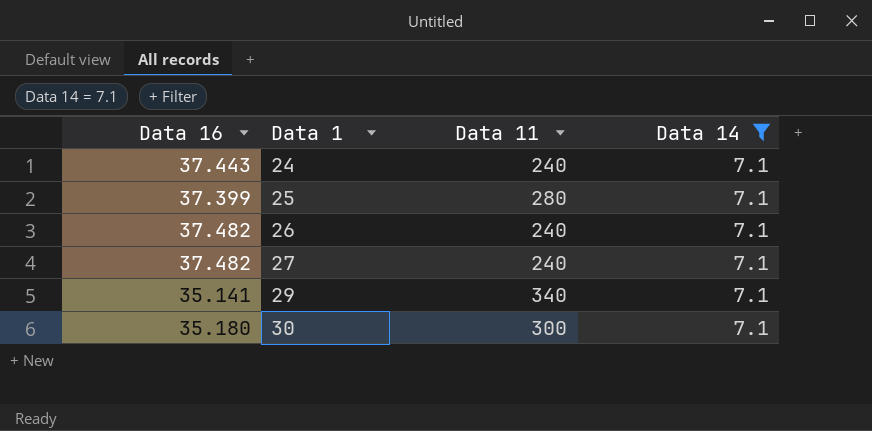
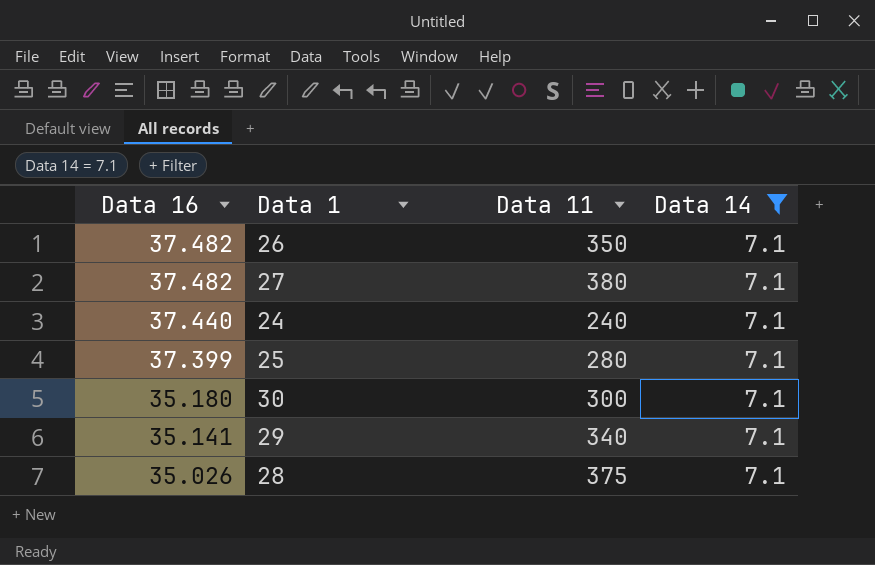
row order: Data 1 ascending -> Data 16 descending
26 | Data 11: 240 -> 350
27 | Data 11: 240 -> 380
24 | Data 16: 37.443 -> 37.440
row 28: none -> 35.026 | 375 | 7.1

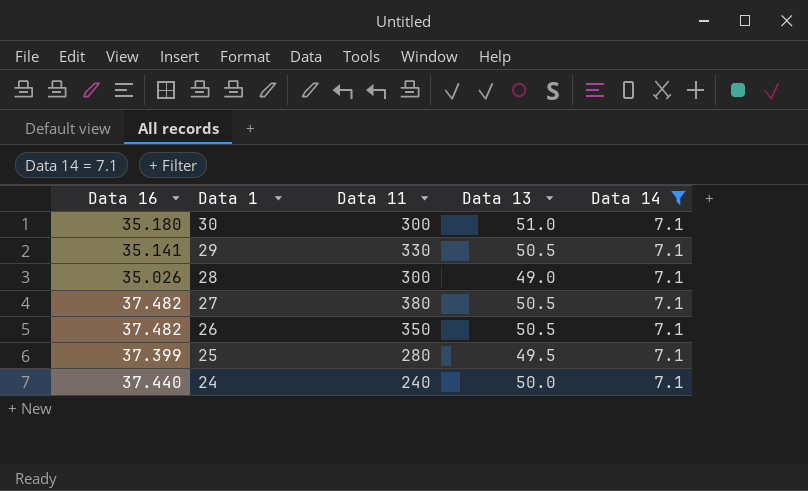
row order: Data 16 descending -> Data 1 descending
column Data 13 | position: none -> 4
29 | Data 11: 340 -> 330
28 | Data 11: 375 -> 300

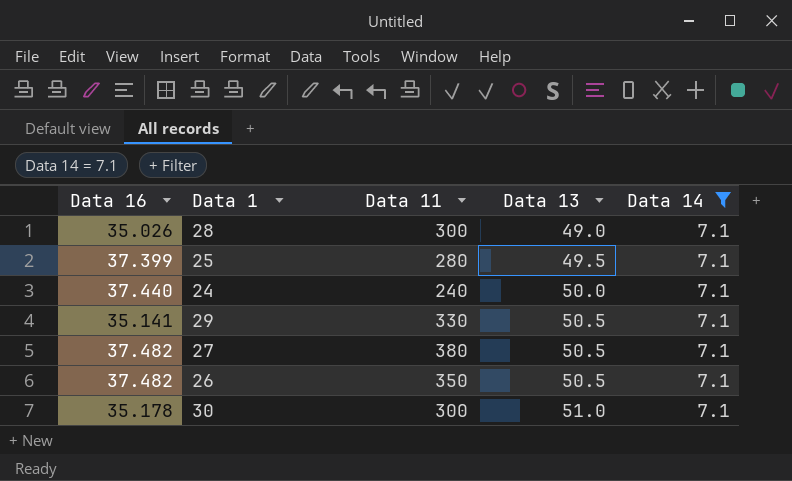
row order: Data 1 descending -> Data 13 ascending
30 | Data 16: 35.180 -> 35.178

